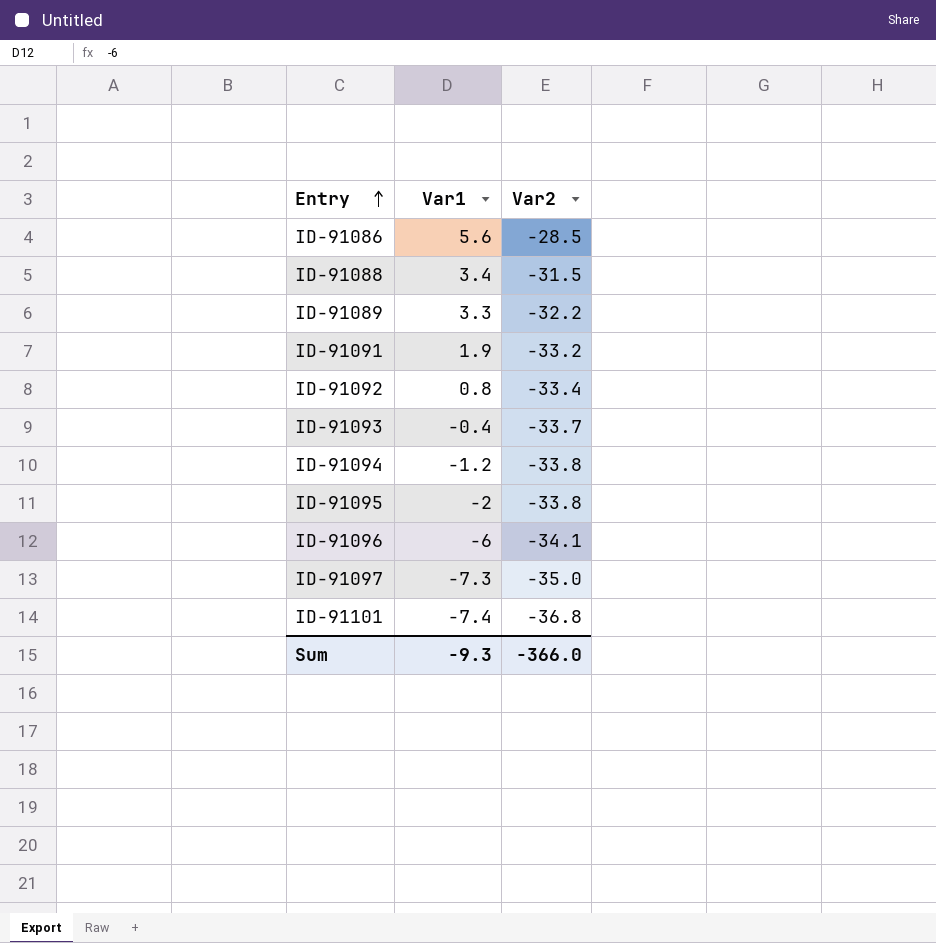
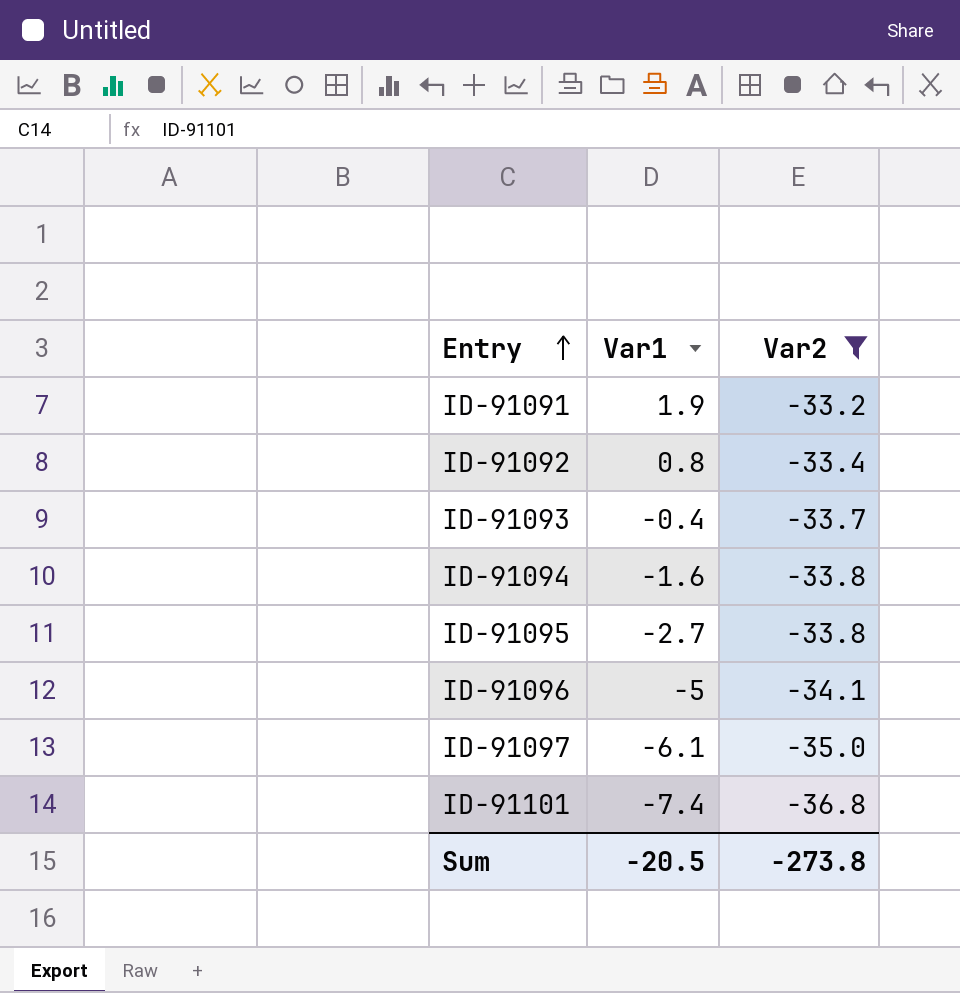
filter: none -> Var2 <= -33.2
ID-91094 | Var1: -1.2 -> -1.6
ID-91095 | Var1: -2 -> -2.7
ID-91096 | Var1: -6 -> -5
ID-91097 | Var1: -7.3 -> -6.1
Sum | Var1: -9.3 -> -20.5
Sum | Var2: -366.0 -> -273.8

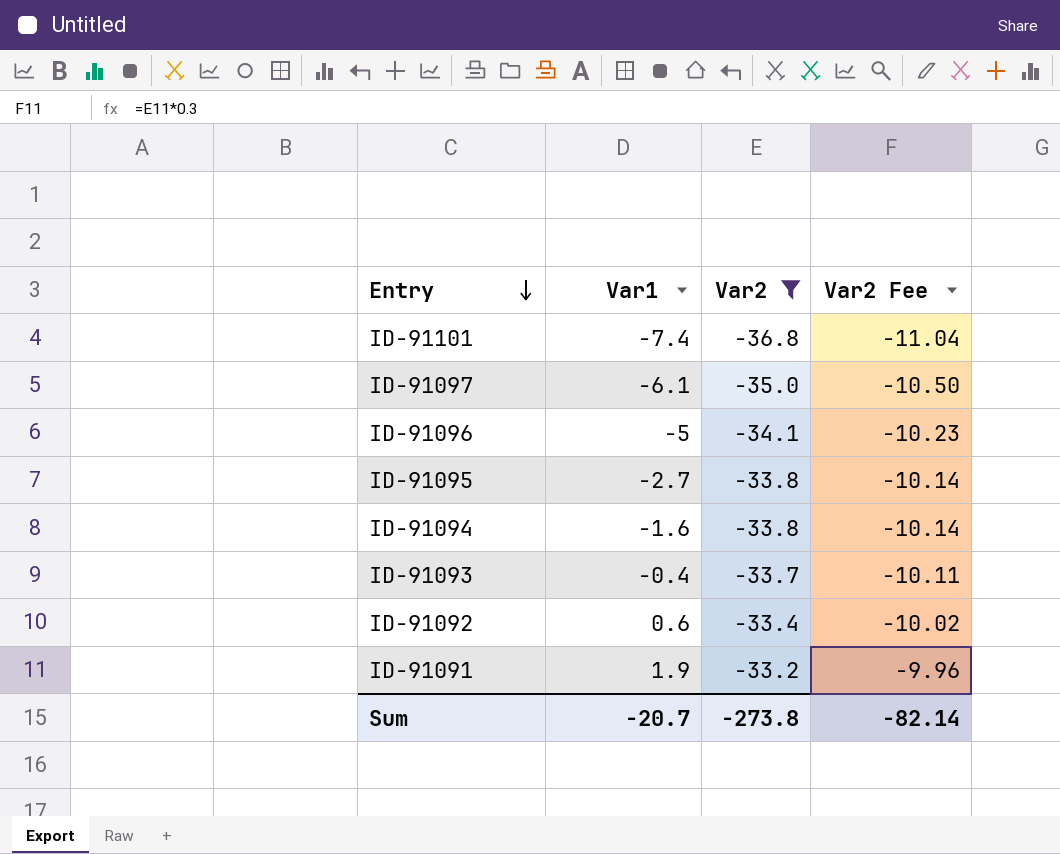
row order: Entry ascending -> Entry descending
column Var2 Fee | formula: none -> [Var2] * 0.3
ID-91092 | Var1: 0.8 -> 0.6
Sum | Var1: -20.5 -> -20.7

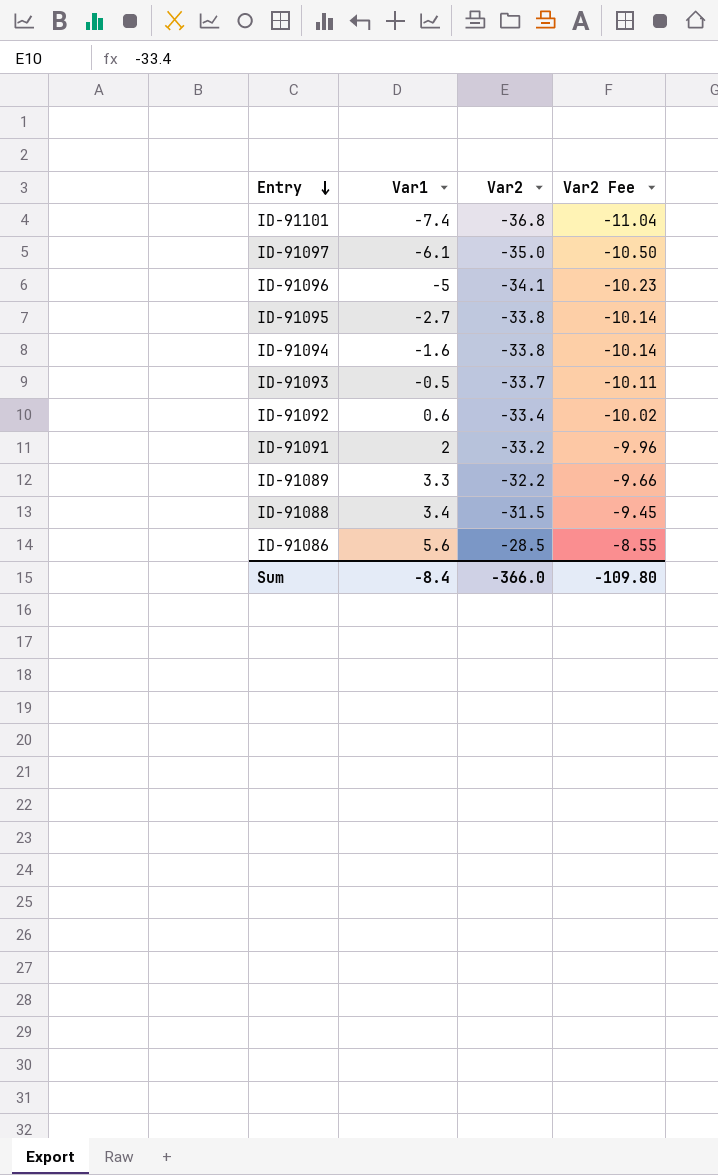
filter: Var2 <= -33.2 -> none
ID-91093 | Var1: -0.4 -> -0.5
ID-91091 | Var1: 1.9 -> 2
Sum | Var1: -20.7 -> -8.4
Sum | Var2: -273.8 -> -366.0
Sum | Var2 Fee: -82.14 -> -109.80

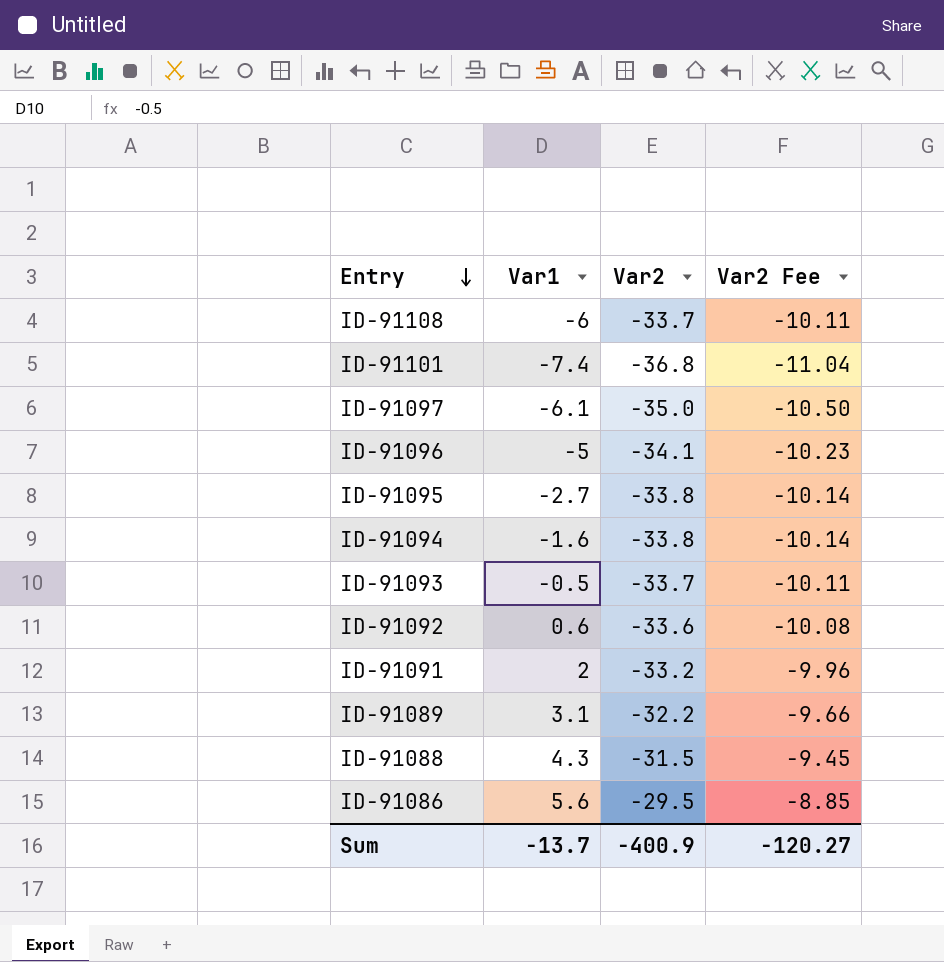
row ID-91108: none -> -6 | -33.7 | -10.11
ID-91092 | Var2: -33.4 -> -33.6
ID-91092 | Var2 Fee: -10.02 -> -10.08
ID-91089 | Var1: 3.3 -> 3.1
ID-91088 | Var1: 3.4 -> 4.3
ID-91086 | Var2: -28.5 -> -29.5
ID-91086 | Var2 Fee: -8.55 -> -8.85
Sum | Var1: -8.4 -> -13.7
Sum | Var2: -366.0 -> -400.9
Sum | Var2 Fee: -109.80 -> -120.27

